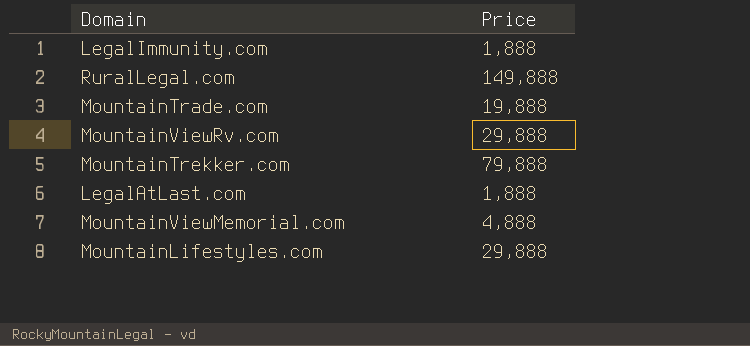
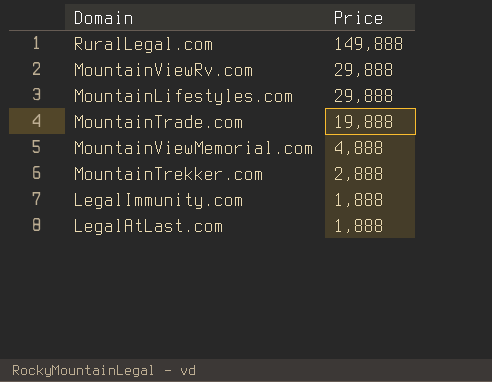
row order: none -> Price descending
MountainTrekker.com | Price: 79,888 -> 2,888

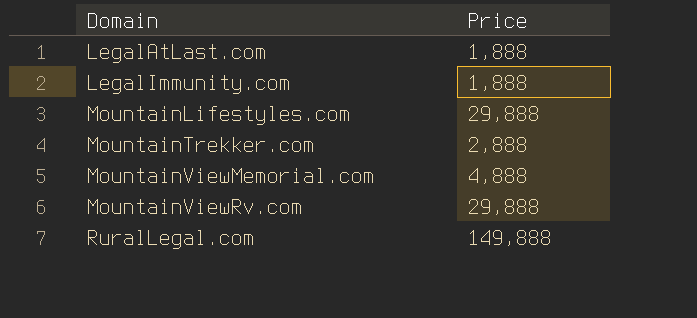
row order: Price descending -> Domain ascending
row MountainTrade.com: 19,888 -> none

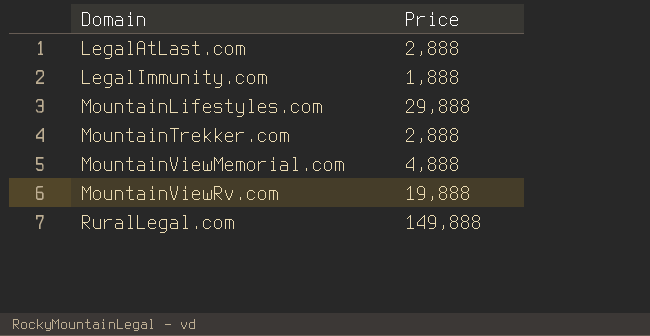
LegalAtLast.com | Price: 1,888 -> 2,888
MountainViewRv.com | Price: 29,888 -> 19,888

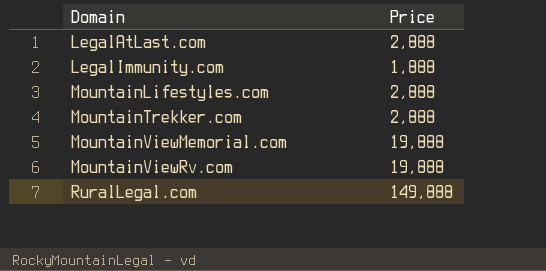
MountainLifestyles.com | Price: 29,888 -> 2,888
MountainViewMemorial.com | Price: 4,888 -> 19,888

